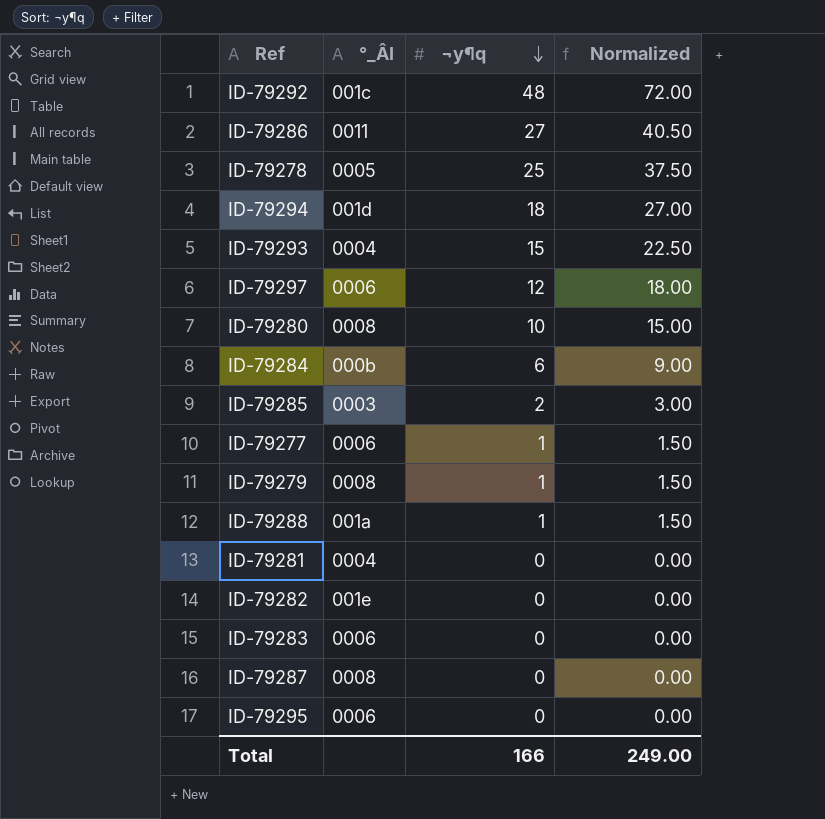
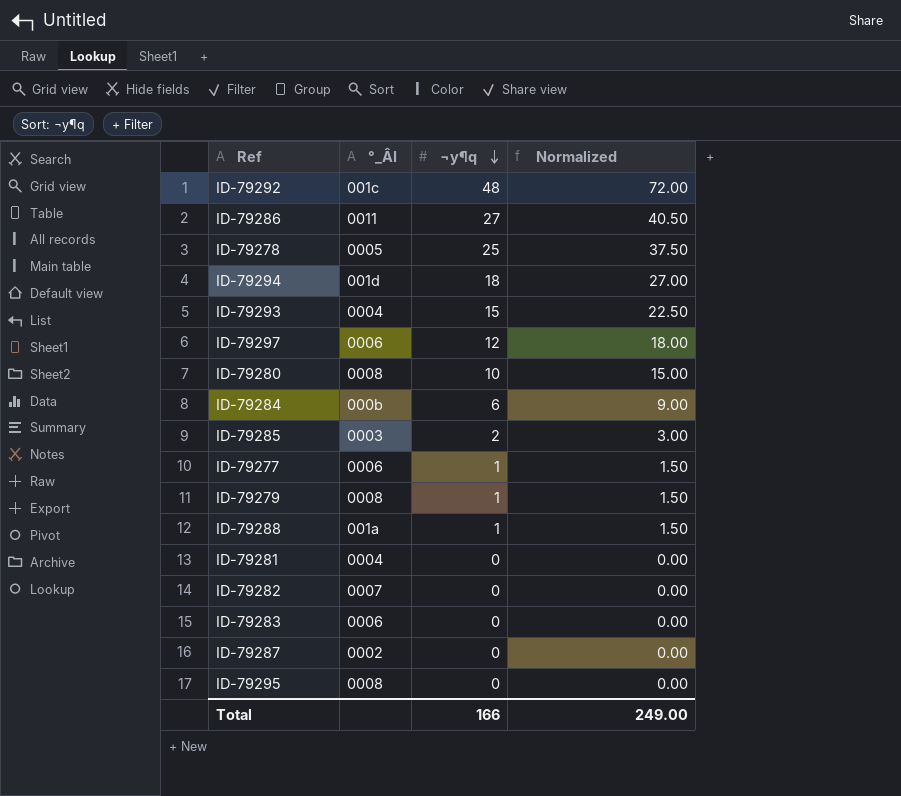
ID-79282 | °_ÂI: 001e -> 0007
ID-79287 | °_ÂI: 0008 -> 0002
ID-79295 | °_ÂI: 0006 -> 0008

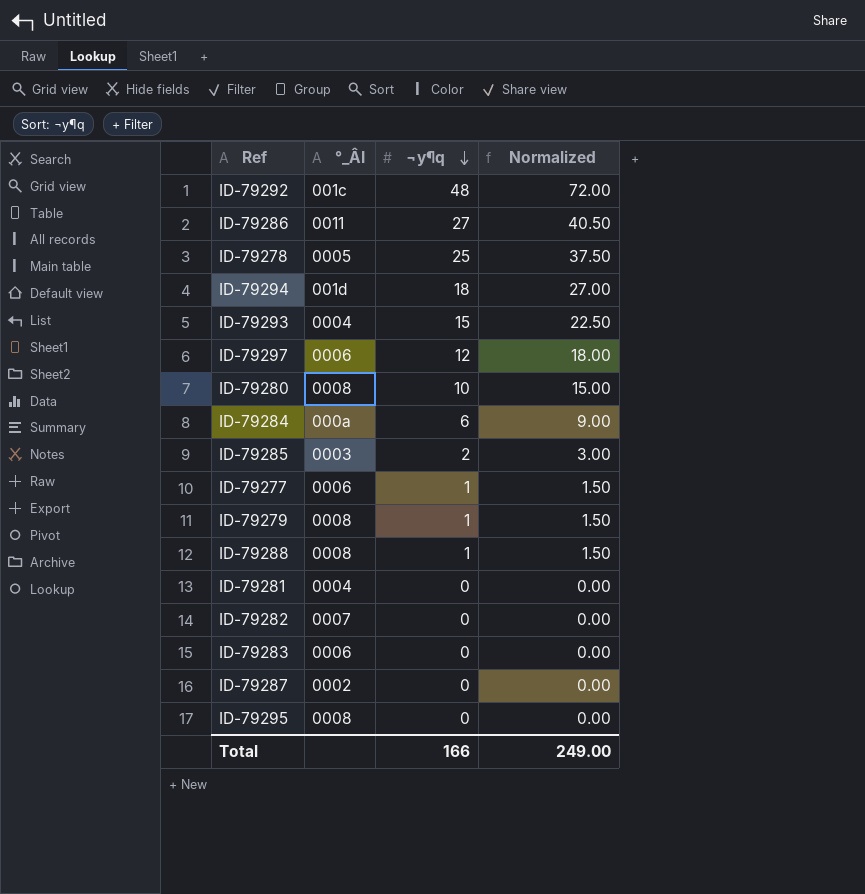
ID-79284 | °_ÂI: 000b -> 000a
ID-79288 | °_ÂI: 001a -> 0008

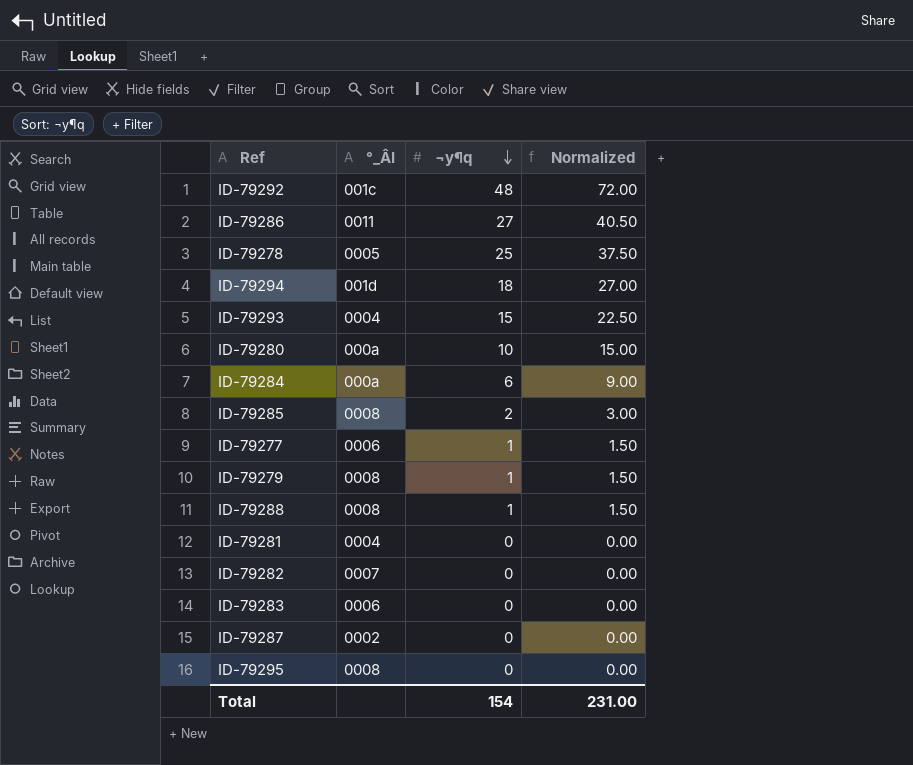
row ID-79297: 0006 | 12 | 18.00 -> none
ID-79280 | °_ÂI: 0008 -> 000a
ID-79285 | °_ÂI: 0003 -> 0008
Total | ¬y¶q: 166 -> 154
Total | Normalized: 249.00 -> 231.00

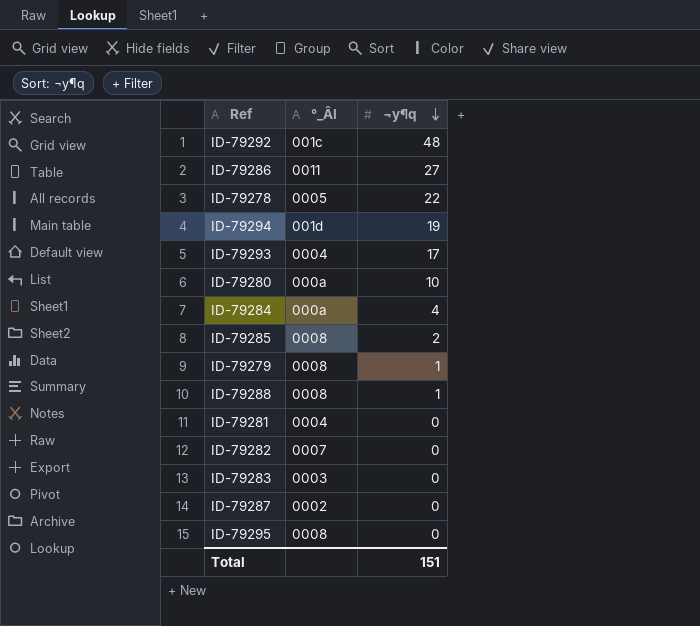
column Normalized | formula: [¬y¶q] * 1.5 -> none
row ID-79277: 0006 | 1 | 1.50 -> none
ID-79278 | ¬y¶q: 25 -> 22
ID-79294 | ¬y¶q: 18 -> 19
ID-79293 | ¬y¶q: 15 -> 17
ID-79284 | ¬y¶q: 6 -> 4
ID-79283 | °_ÂI: 0006 -> 0003
Total | ¬y¶q: 154 -> 151

